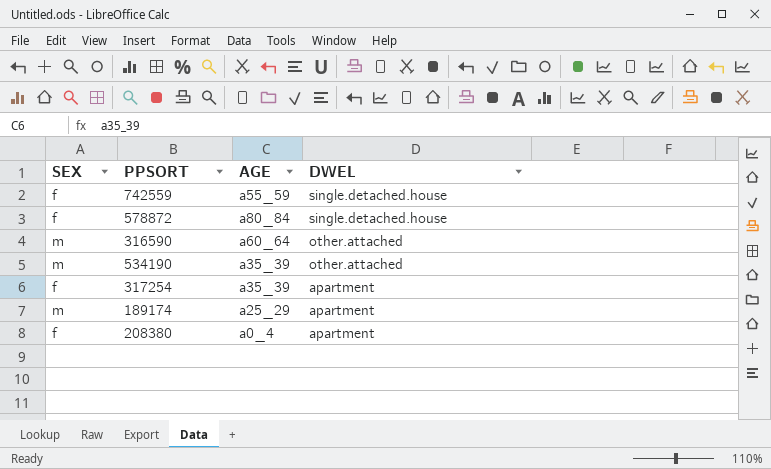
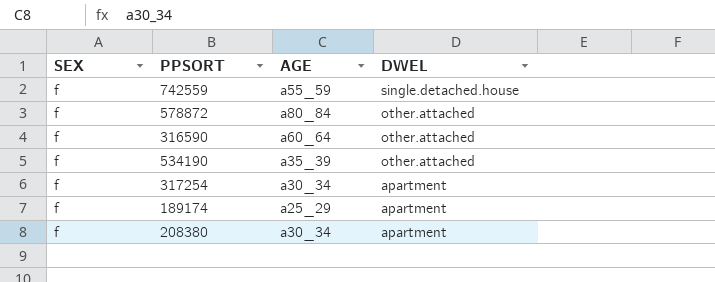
578872 | DWEL: single.detached.house -> other.attached
316590 | SEX: m -> f
534190 | SEX: m -> f
317254 | AGE: a35_39 -> a30_34
189174 | SEX: m -> f
208380 | AGE: a0_4 -> a30_34

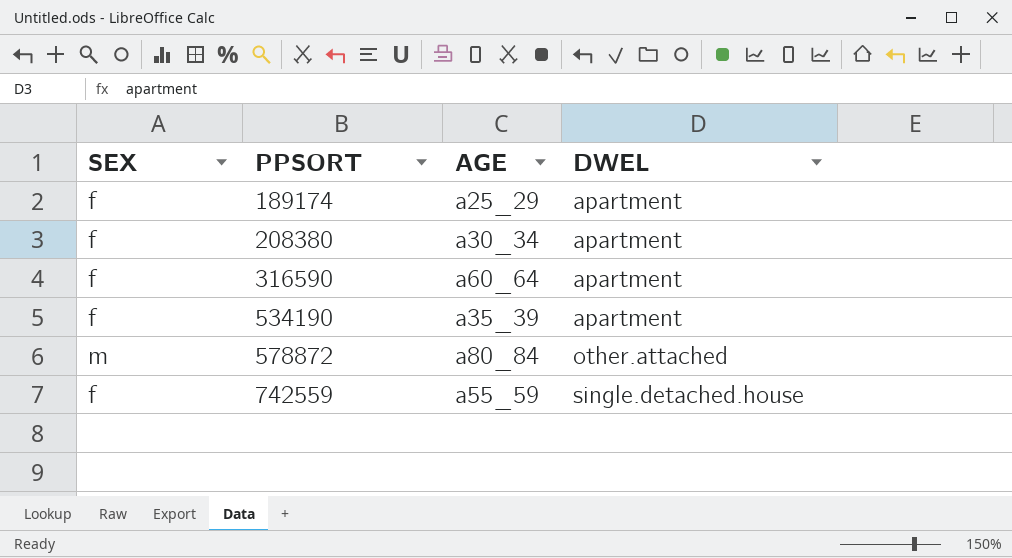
row order: DWEL descending -> PPSORT ascending
row 317254: f | a30_34 | apartment -> none
316590 | DWEL: other.attached -> apartment
534190 | DWEL: other.attached -> apartment
578872 | SEX: f -> m

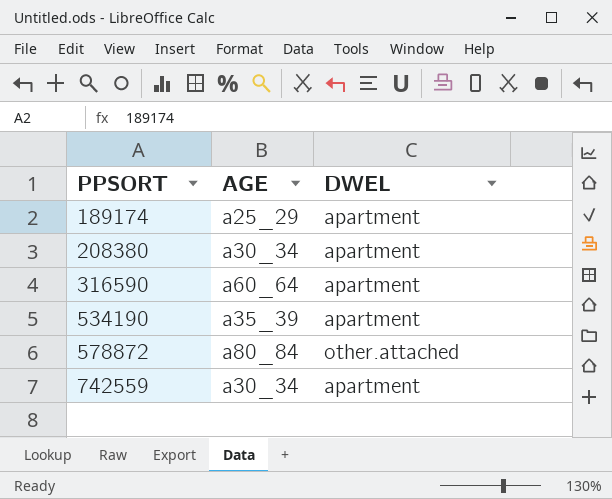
column SEX | position: 1 -> none
742559 | AGE: a55_59 -> a30_34
742559 | DWEL: single.detached.house -> apartment

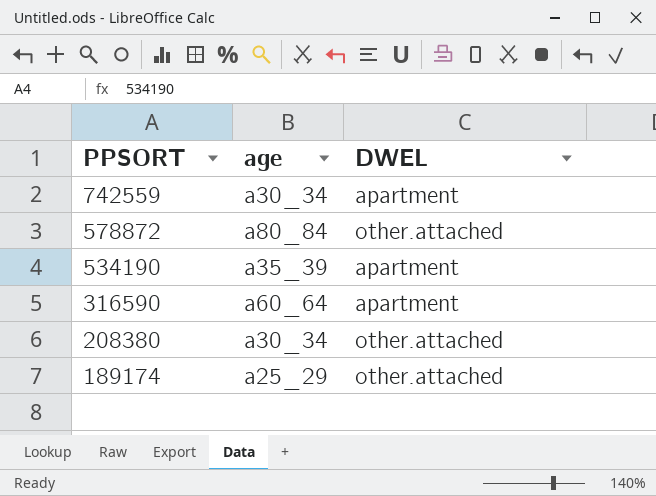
row order: PPSORT ascending -> PPSORT descending
column name: AGE -> age
208380 | DWEL: apartment -> other.attached
189174 | DWEL: apartment -> other.attached

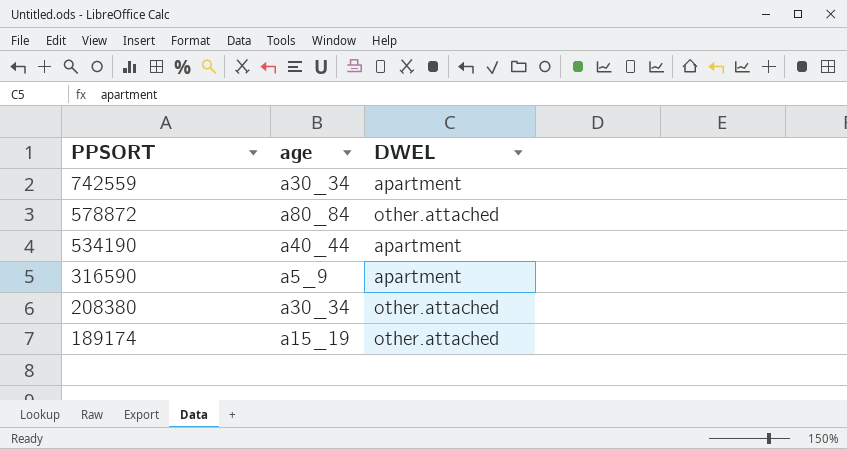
534190 | age: a35_39 -> a40_44
316590 | age: a60_64 -> a5_9
189174 | age: a25_29 -> a15_19

